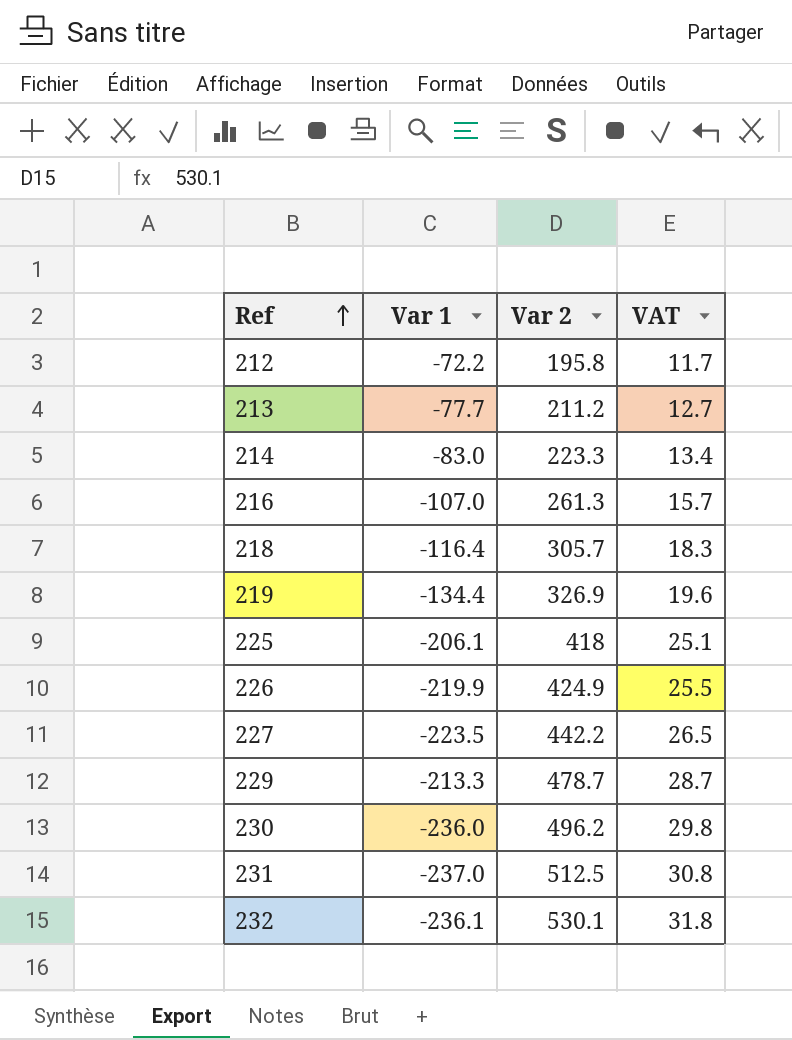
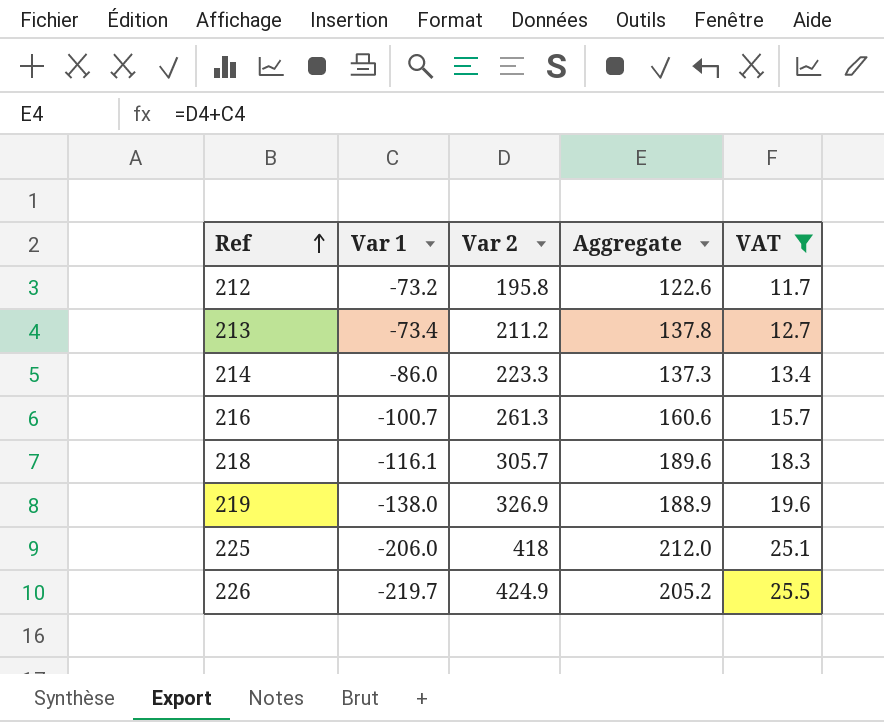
filter: none -> VAT <= 25.5
column Aggregate | formula: none -> [Var 1] + [Var 2]
212 | Var 1: -72.2 -> -73.2
213 | Var 1: -77.7 -> -73.4
214 | Var 1: -83.0 -> -86.0
216 | Var 1: -107.0 -> -100.7
218 | Var 1: -116.4 -> -116.1
219 | Var 1: -134.4 -> -138.0
225 | Var 1: -206.1 -> -206.0
226 | Var 1: -219.9 -> -219.7

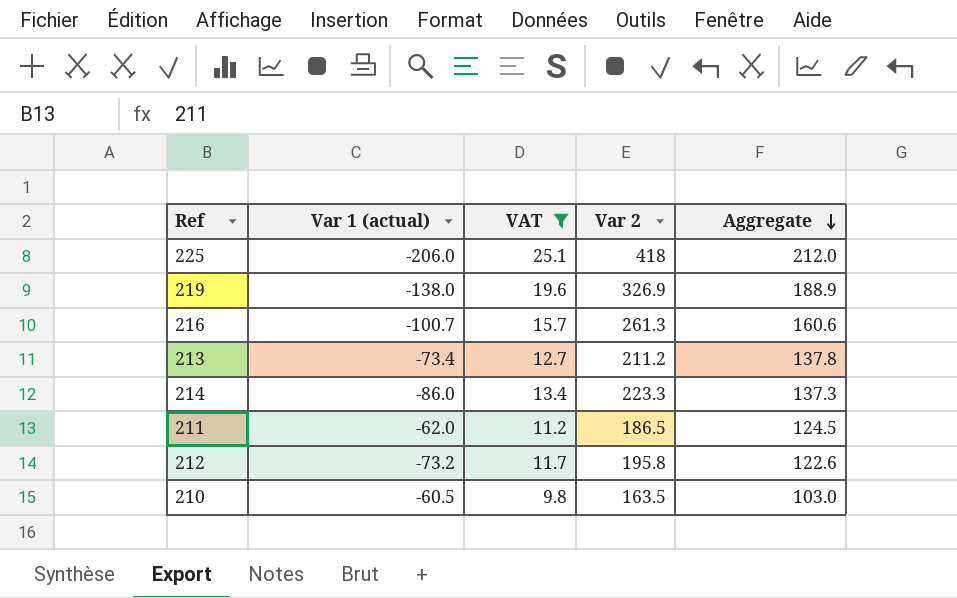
row order: Ref ascending -> Aggregate descending
column name: Var 1 -> Var 1 (actual)
column VAT | position: 5 -> 3
row 218: -116.1 | 305.7 | 189.6 | 18.3 -> none
row 226: -219.7 | 424.9 | 205.2 | 25.5 -> none
row 211: none -> -62.0 | 11.2 | 186.5 | 124.5
row 210: none -> -60.5 | 9.8 | 163.5 | 103.0

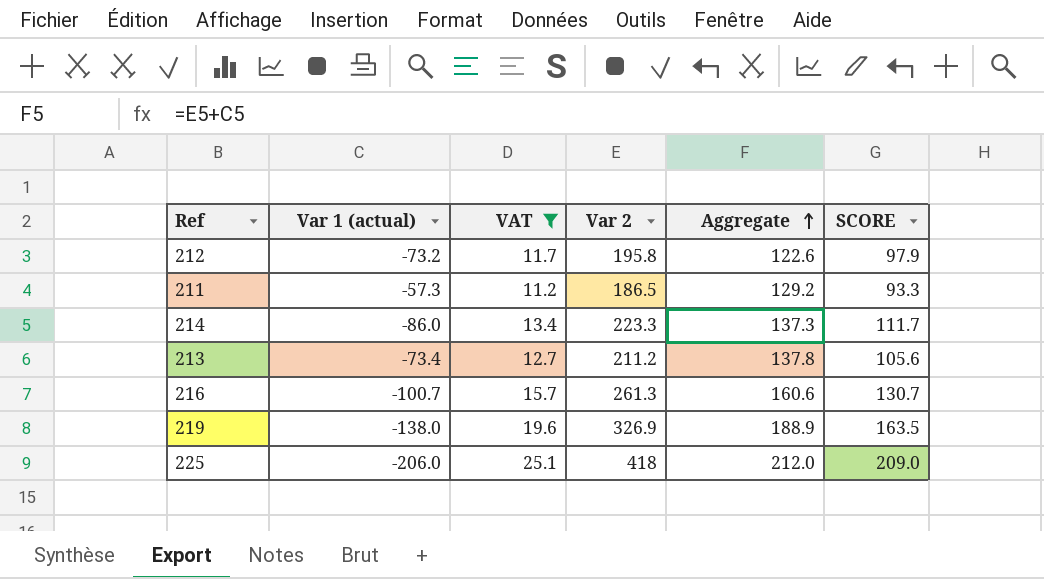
row order: Aggregate descending -> Aggregate ascending
column SCORE | formula: none -> [Var 2] * 0.5
row 210: -60.5 | 9.8 | 163.5 | 103.0 -> none
211 | Var 1 (actual): -62.0 -> -57.3
211 | Aggregate: 124.5 -> 129.2

